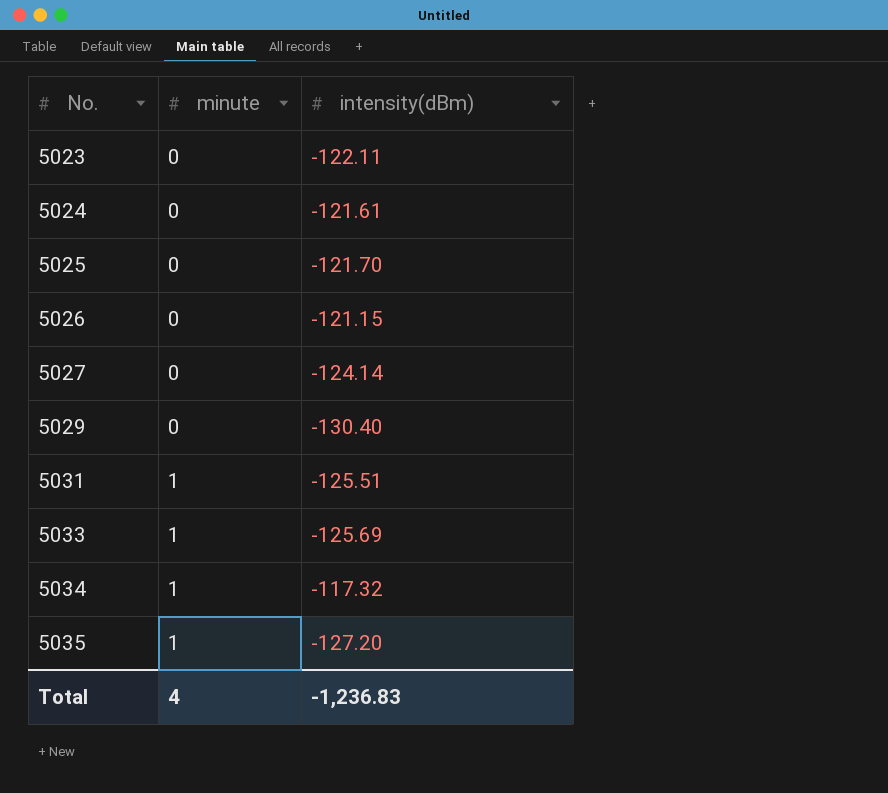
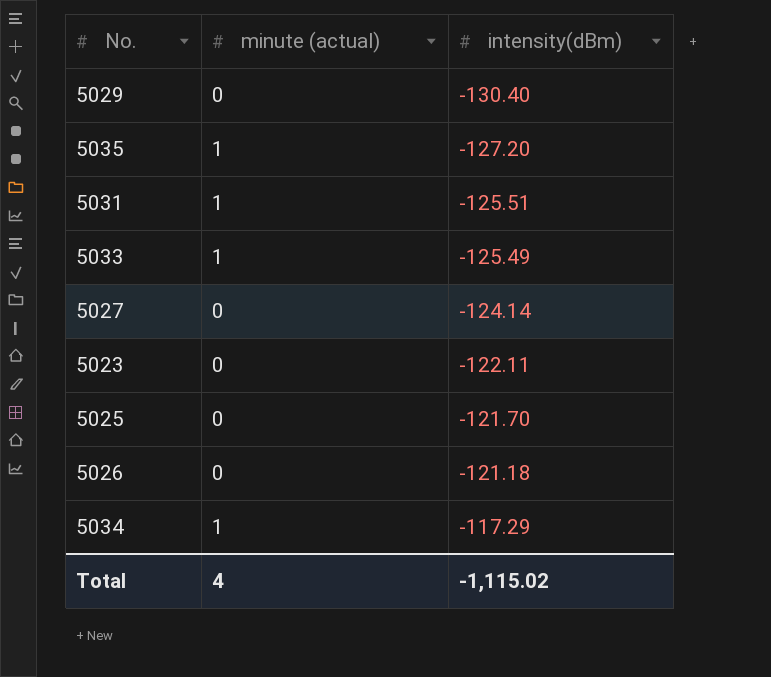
row order: No. ascending -> intensity(dBm) ascending
column name: minute -> minute (actual)
row 5024: 0 | -121.61 -> none
5033 | intensity(dBm): -125.69 -> -125.49
5026 | intensity(dBm): -121.15 -> -121.18
5034 | intensity(dBm): -117.32 -> -117.29
Total | intensity(dBm): -1,236.83 -> -1,115.02

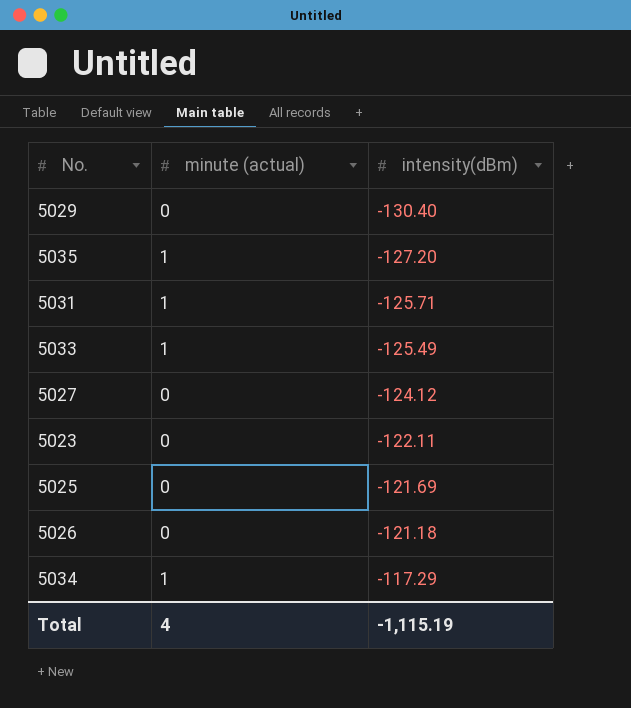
5031 | intensity(dBm): -125.51 -> -125.71
5027 | intensity(dBm): -124.14 -> -124.12
5025 | intensity(dBm): -121.70 -> -121.69
Total | intensity(dBm): -1,115.02 -> -1,115.19

